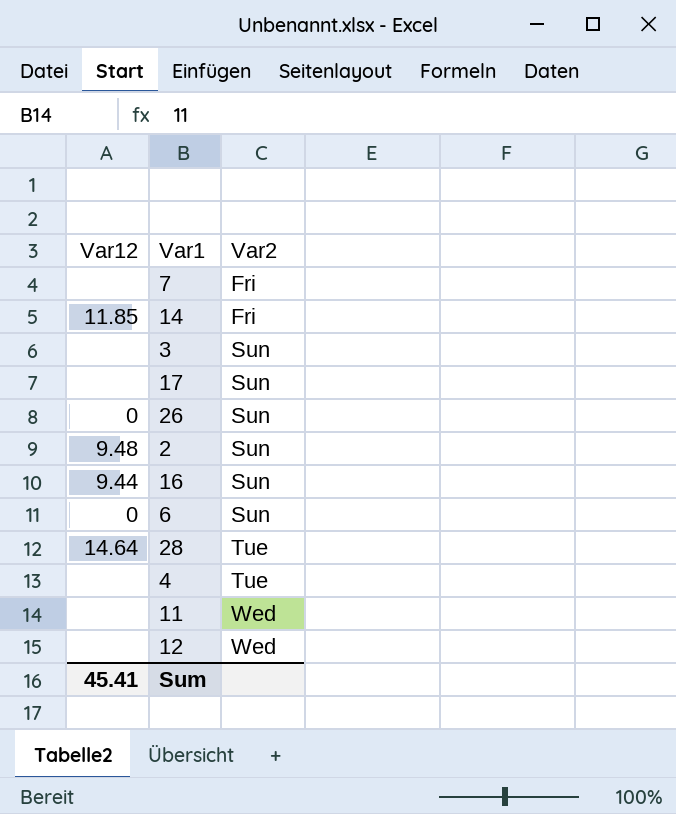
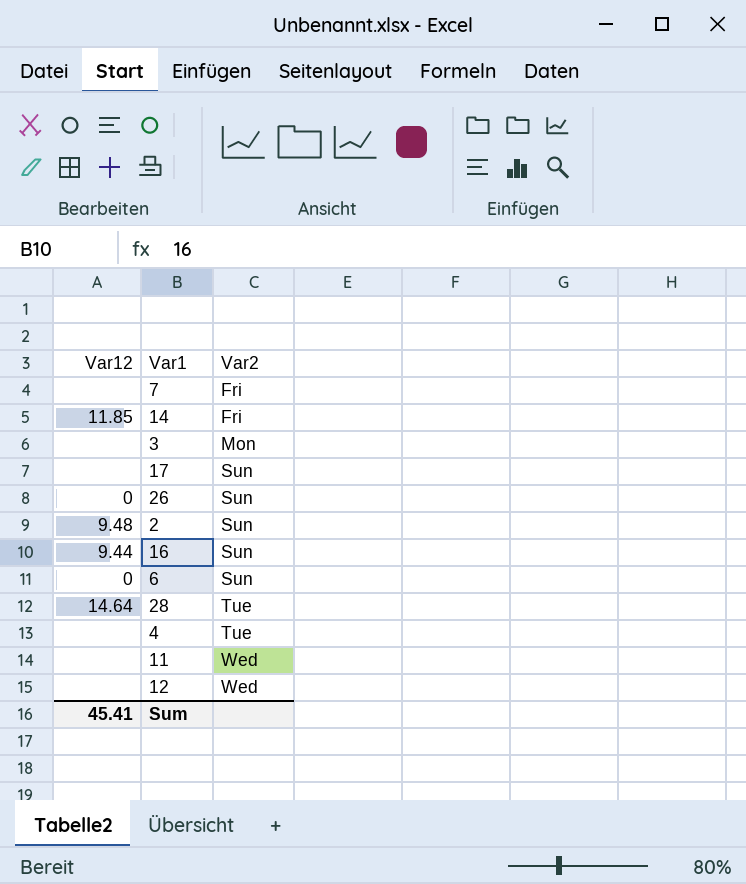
3 | Var2: Sun -> Mon

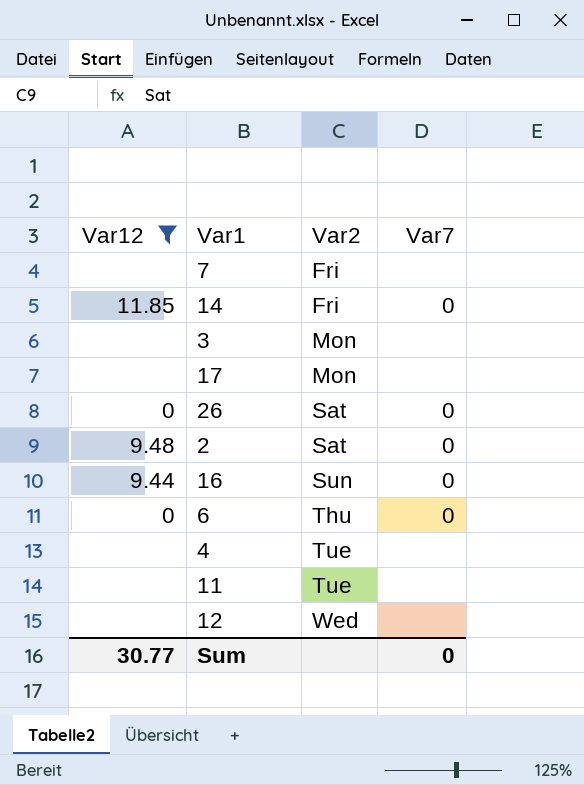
filter: none -> Var12 != 14.64
column Var7 | position: none -> 4
17 | Var2: Sun -> Mon
26 | Var2: Sun -> Sat
2 | Var2: Sun -> Sat
6 | Var2: Sun -> Thu
11 | Var2: Wed -> Tue
Sum | Var12: 45.41 -> 30.77

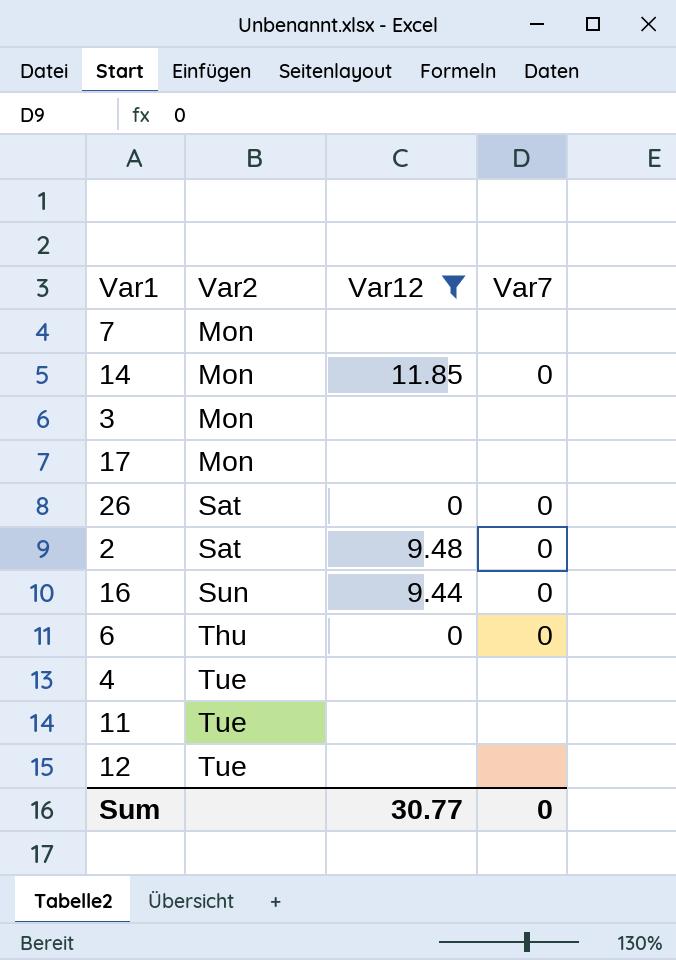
column Var12 | position: 1 -> 3
7 | Var2: Fri -> Mon
14 | Var2: Fri -> Mon
12 | Var2: Wed -> Tue

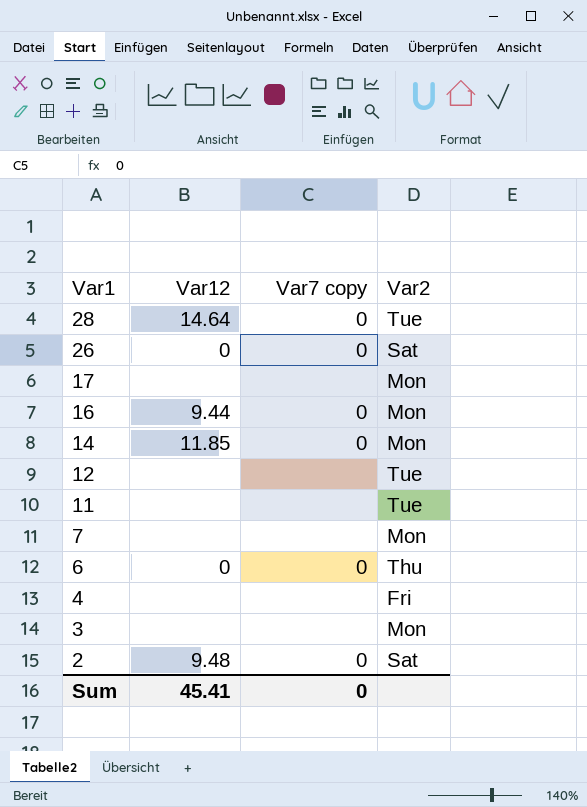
filter: Var12 != 14.64 -> none
row order: Var2 ascending -> Var1 descending
column name: Var7 -> Var7 copy
column Var2 | position: 2 -> 4
16 | Var2: Sun -> Mon
4 | Var2: Tue -> Fri
Sum | Var12: 30.77 -> 45.41

